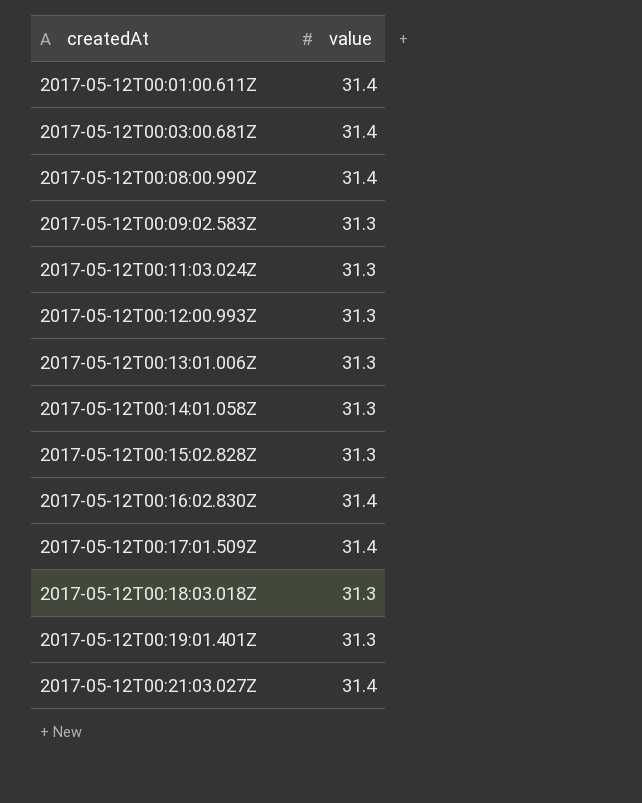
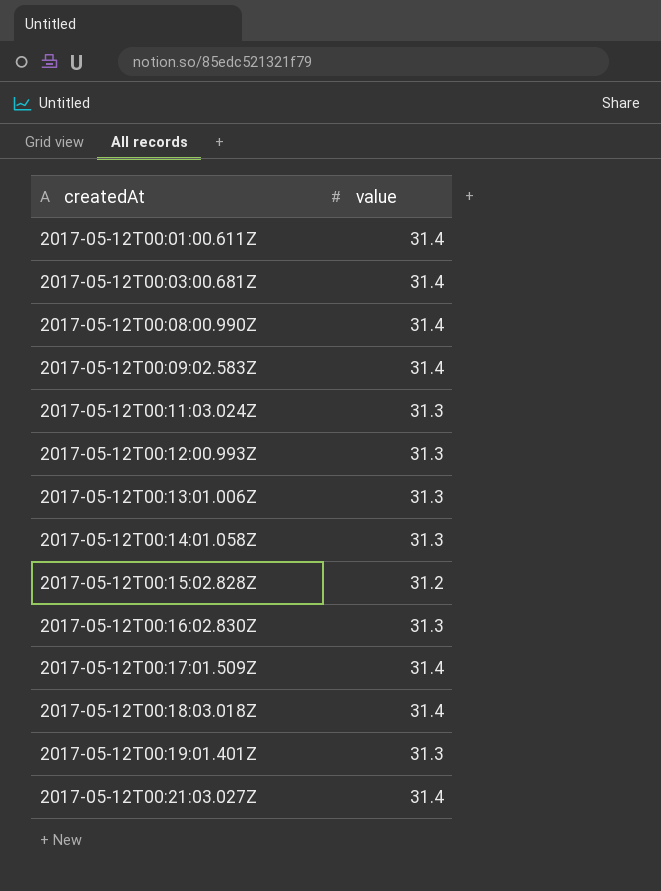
2017-05-12T00:09:02.583Z | value: 31.3 -> 31.4
2017-05-12T00:15:02.828Z | value: 31.3 -> 31.2
2017-05-12T00:16:02.830Z | value: 31.4 -> 31.3
2017-05-12T00:18:03.018Z | value: 31.3 -> 31.4

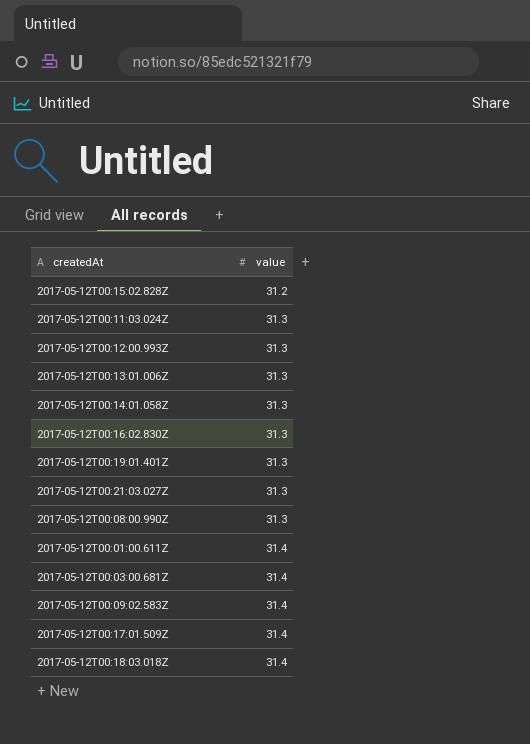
row order: createdAt ascending -> value ascending
2017-05-12T00:21:03.027Z | value: 31.4 -> 31.3
2017-05-12T00:08:00.990Z | value: 31.4 -> 31.3

